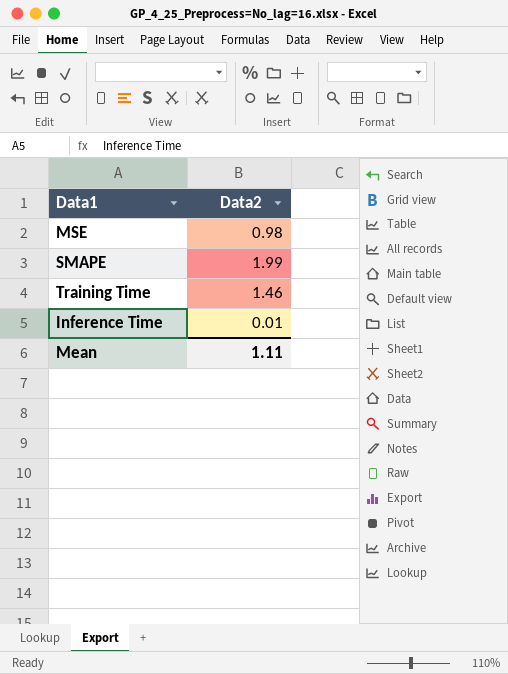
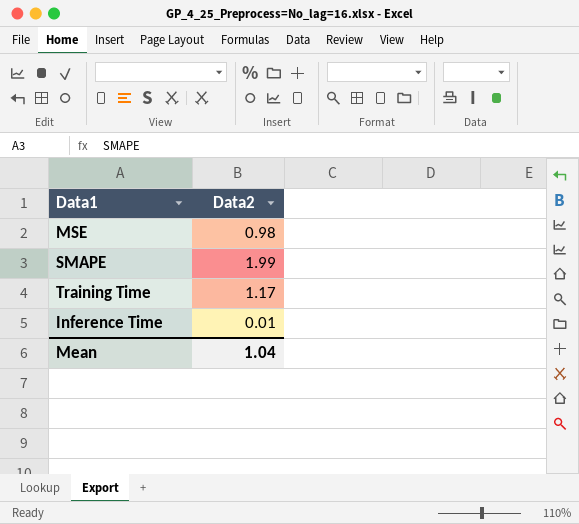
Training Time | Data2: 1.46 -> 1.17
Mean | Data2: 1.11 -> 1.04

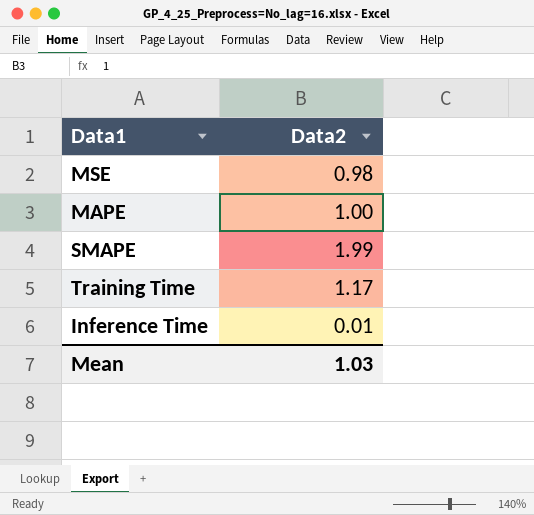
row MAPE: none -> 1.00
Mean | Data2: 1.04 -> 1.03

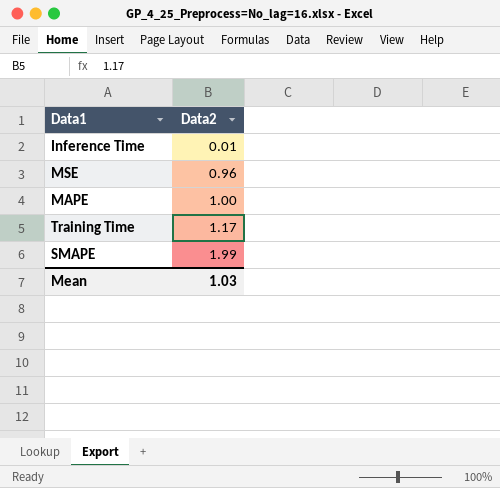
row order: none -> Data2 ascending
MSE | Data2: 0.98 -> 0.96

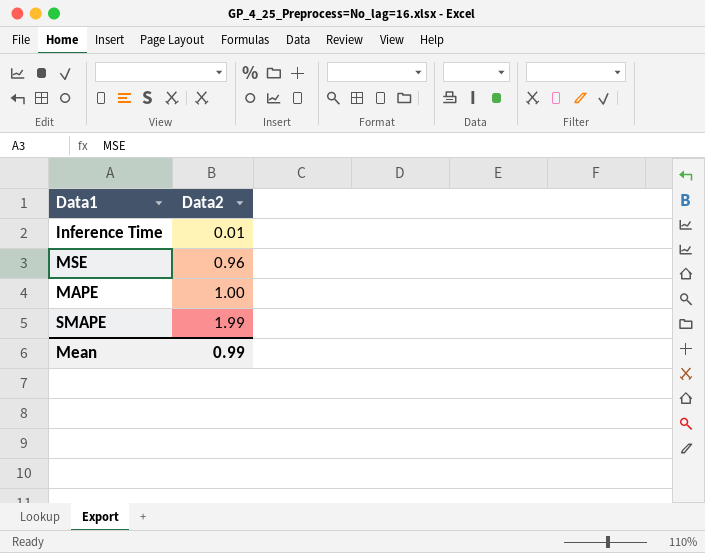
row Training Time: 1.17 -> none
Mean | Data2: 1.03 -> 0.99

